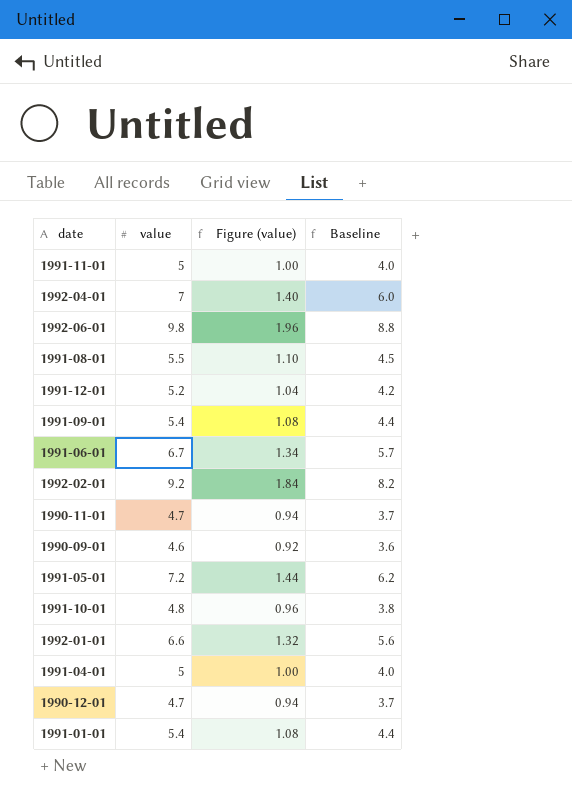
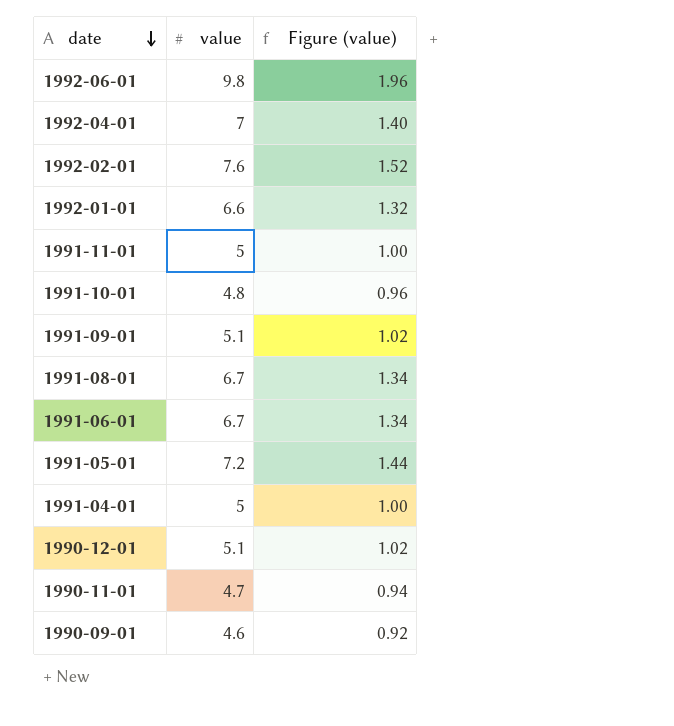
row order: none -> date descending
column Baseline | formula: [value] - 1 -> none
row 1991-12-01: 5.2 | 1.04 | 4.2 -> none
row 1991-01-01: 5.4 | 1.08 | 4.4 -> none
1992-02-01 | value: 9.2 -> 7.6
1992-02-01 | Figure (value): 1.84 -> 1.52
1991-09-01 | value: 5.4 -> 5.1
1991-09-01 | Figure (value): 1.08 -> 1.02
1991-08-01 | value: 5.5 -> 6.7
1991-08-01 | Figure (value): 1.10 -> 1.34
1990-12-01 | value: 4.7 -> 5.1
1990-12-01 | Figure (value): 0.94 -> 1.02

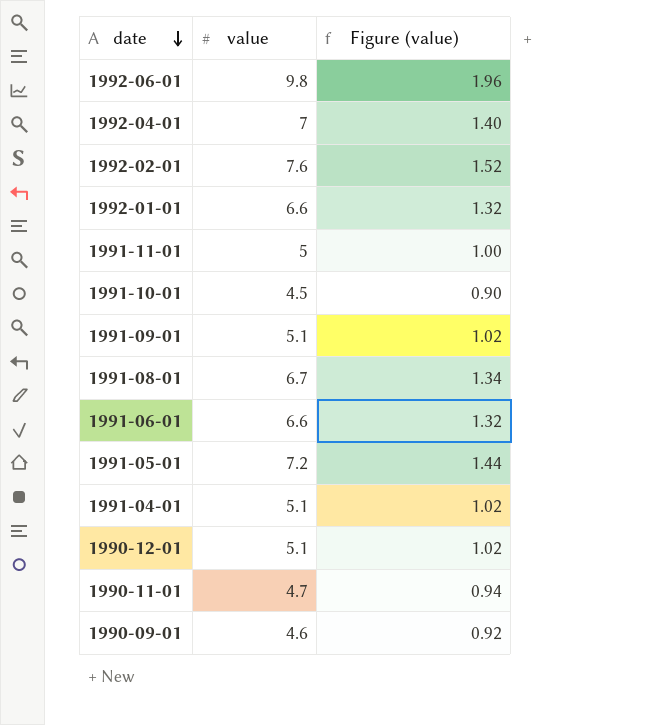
1991-10-01 | value: 4.8 -> 4.5
1991-10-01 | Figure (value): 0.96 -> 0.90
1991-06-01 | value: 6.7 -> 6.6
1991-06-01 | Figure (value): 1.34 -> 1.32
1991-04-01 | value: 5 -> 5.1
1991-04-01 | Figure (value): 1.00 -> 1.02

